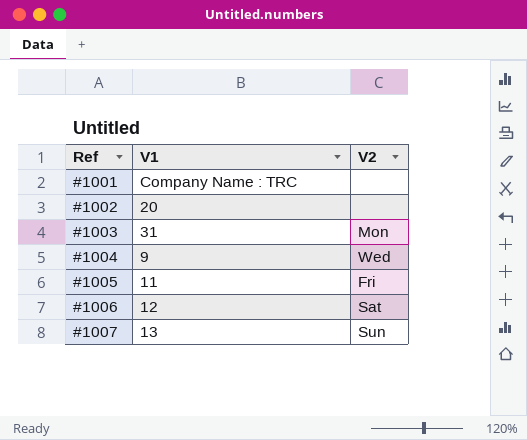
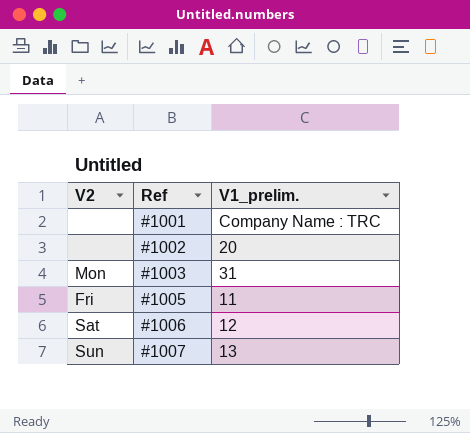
column V2 | position: 3 -> 1
column name: V1 -> V1_prelim.
row #1004: 9 | Wed -> none

